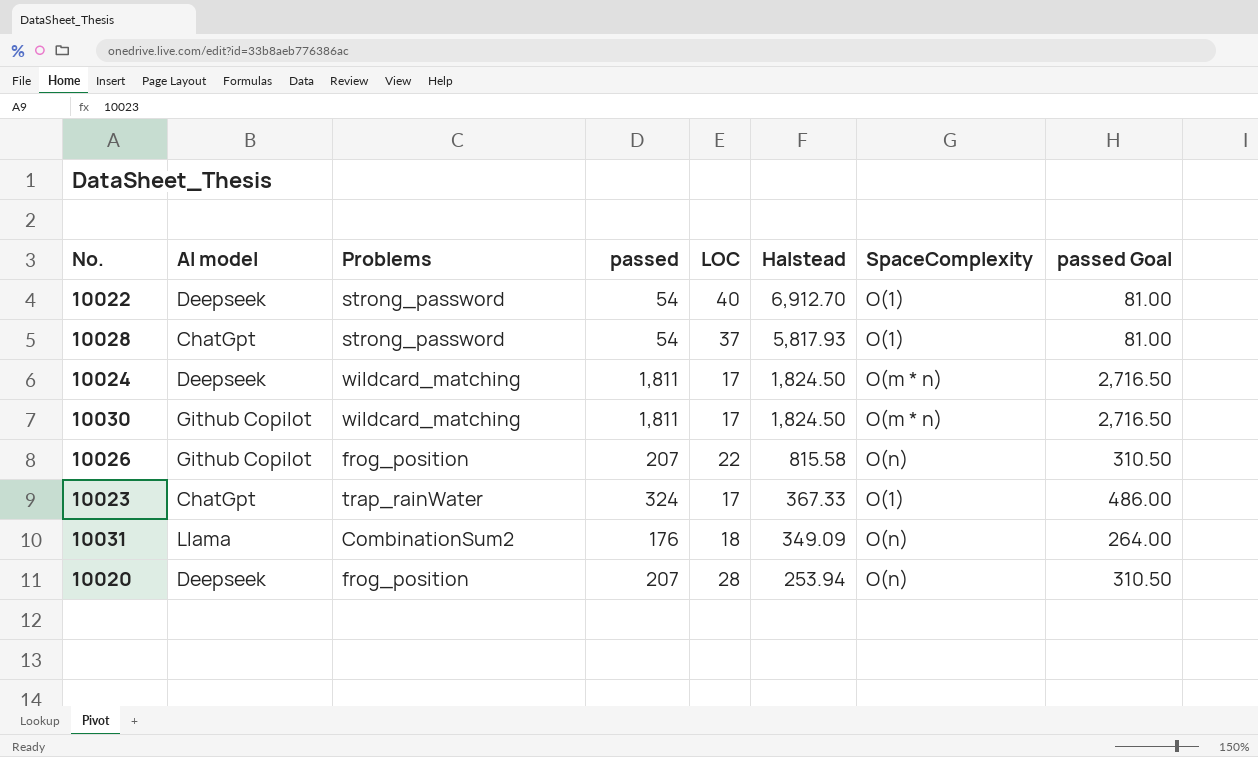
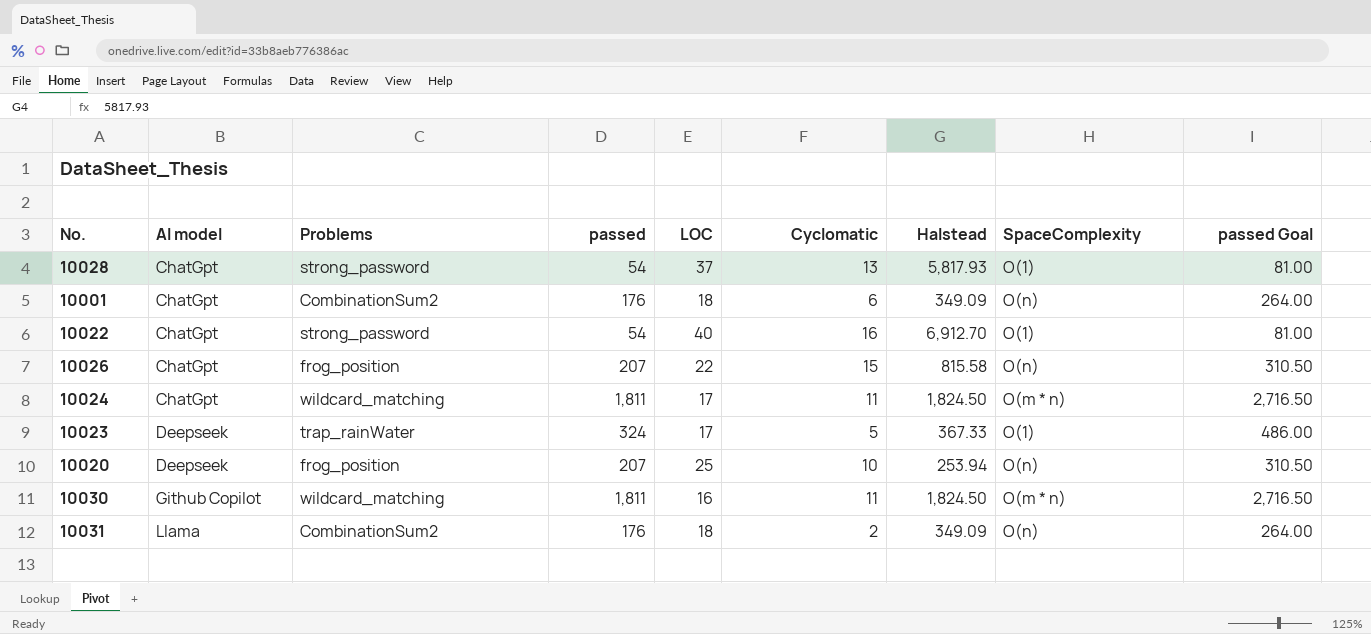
row order: Halstead descending -> AI model ascending
column Cyclomatic | position: none -> 6
row 10001: none -> ChatGpt | CombinationSum2 | 176 | 18 | 6 | 349.09 | O(n) | 264.00
10022 | AI model: Deepseek -> ChatGpt
10026 | AI model: Github Copilot -> ChatGpt
10024 | AI model: Deepseek -> ChatGpt
10023 | AI model: ChatGpt -> Deepseek
10020 | LOC: 28 -> 25
10030 | LOC: 17 -> 16

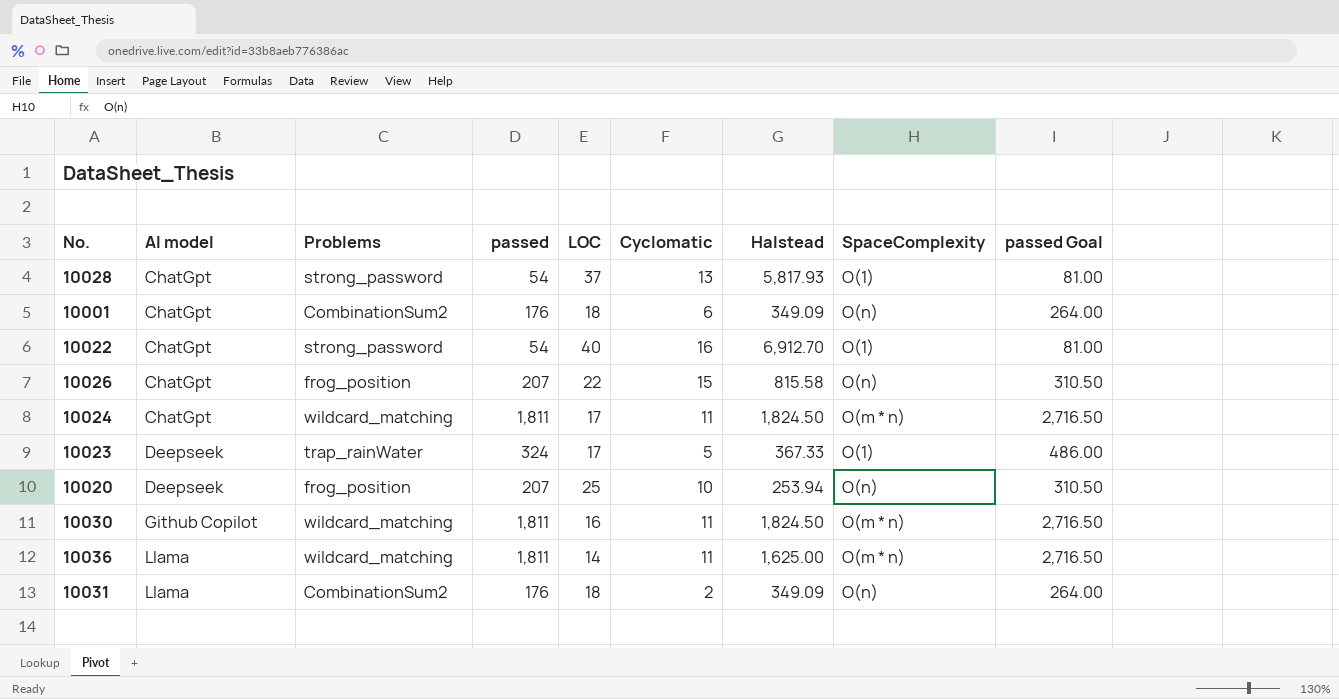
row 10036: none -> Llama | wildcard_matching | 1,811 | 14 | 11 | 1,625.00 | O(m * n) | 2,716.50

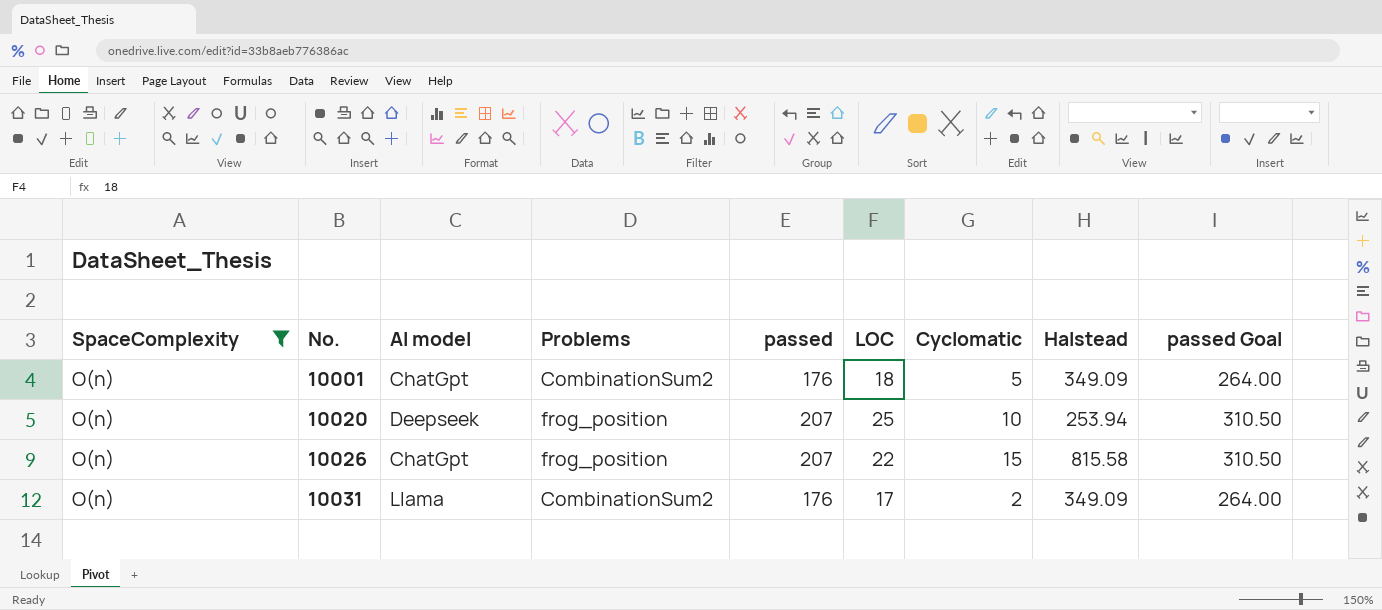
filter: none -> SpaceComplexity = O(n)
row order: AI model ascending -> No. ascending
column SpaceComplexity | position: 8 -> 1
10001 | Cyclomatic: 6 -> 5
10031 | LOC: 18 -> 17

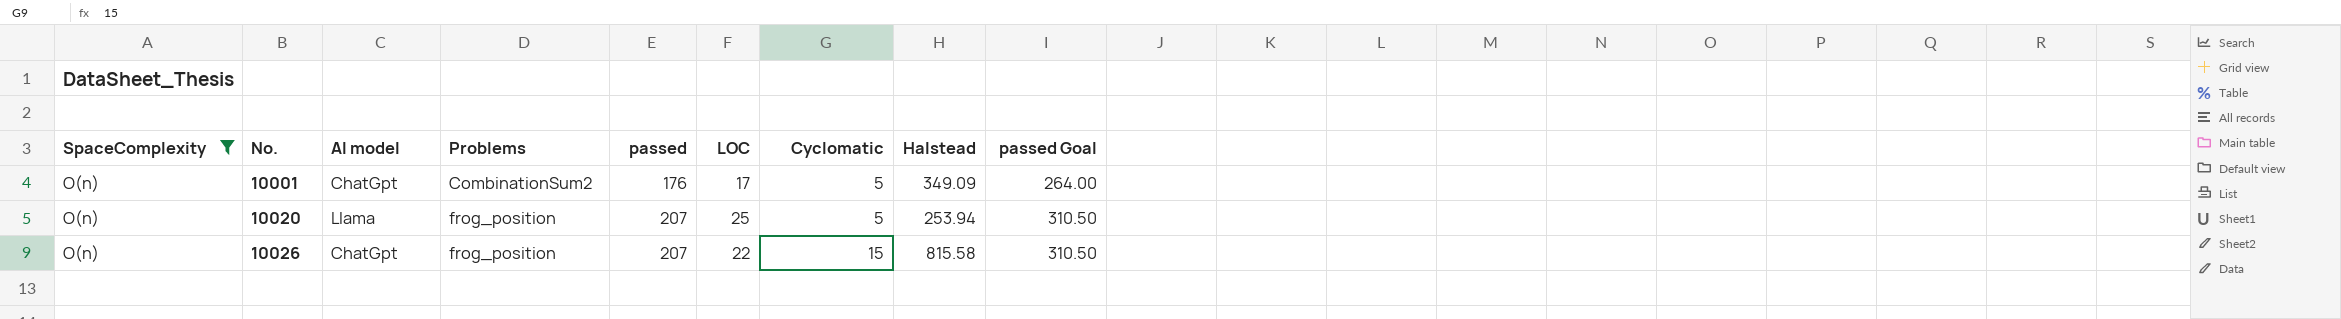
row 10031: O(n) | Llama | CombinationSum2 | 176 | 17 | 2 | 349.09 | 264.00 -> none
10001 | LOC: 18 -> 17
10020 | AI model: Deepseek -> Llama
10020 | Cyclomatic: 10 -> 5

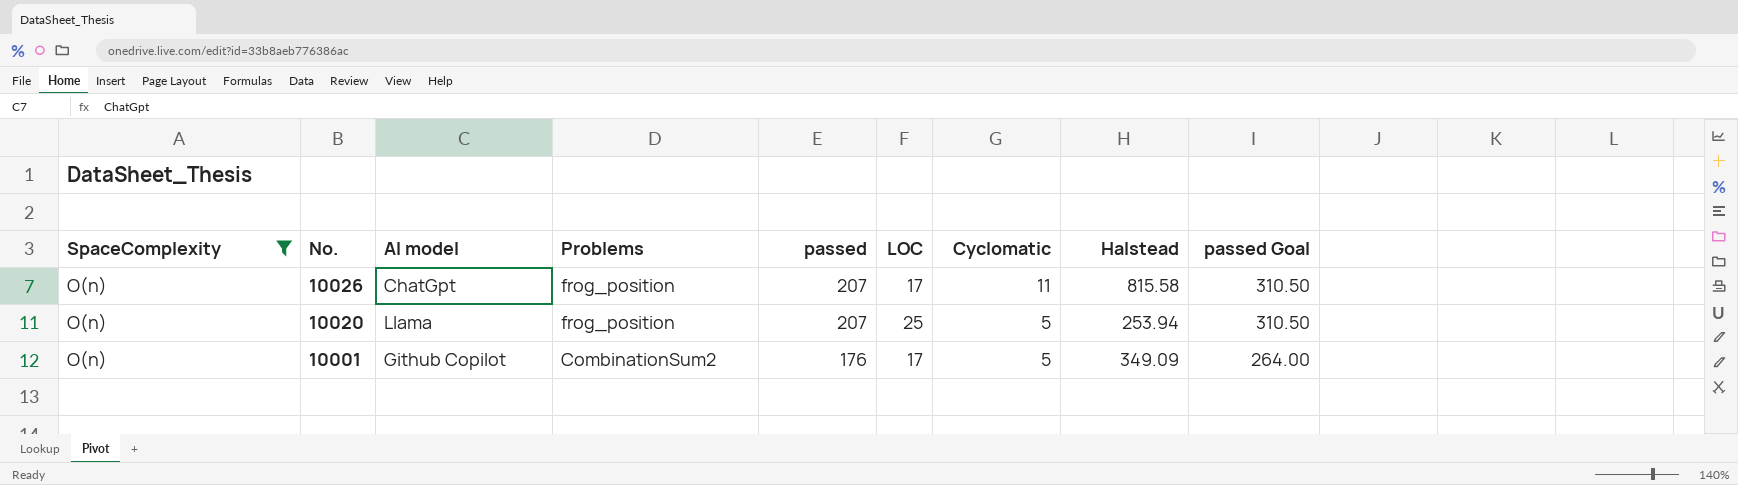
row order: No. ascending -> No. descending
10026 | LOC: 22 -> 17
10026 | Cyclomatic: 15 -> 11
10001 | AI model: ChatGpt -> Github Copilot

